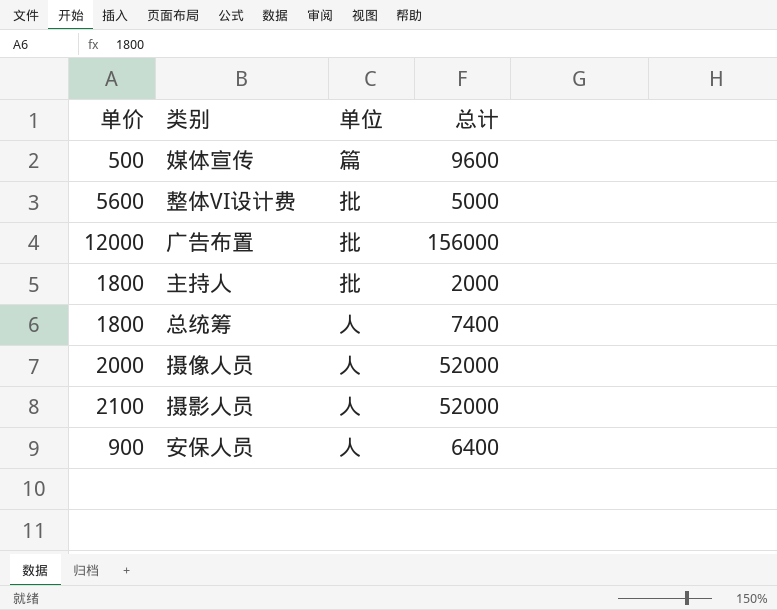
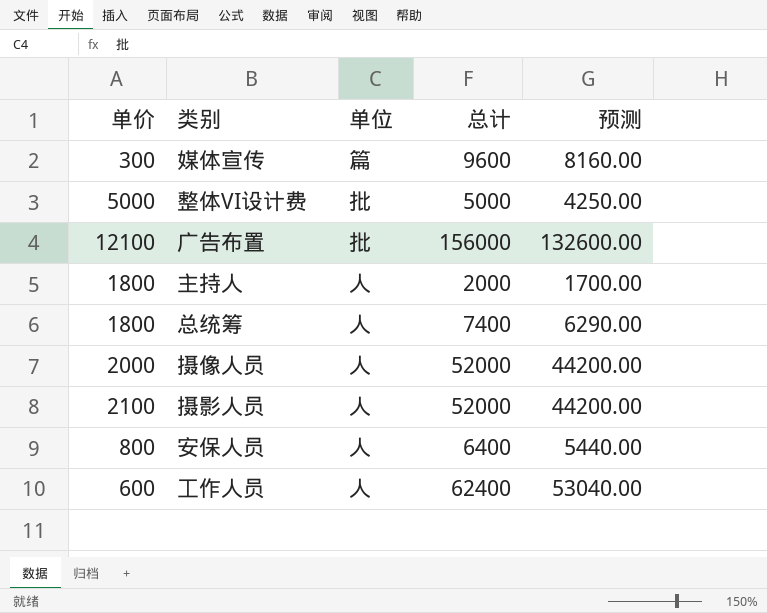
column 预测 | formula: none -> [总计] * 0.85
媒体宣传 | 单价: 500 -> 300
整体VI设计费 | 单价: 5600 -> 5000
广告布置 | 单价: 12000 -> 12100
主持人 | 单位: 批 -> 人
安保人员 | 单价: 900 -> 800
row 工作人员: none -> 600 | 人 | 62400 | 53040.00

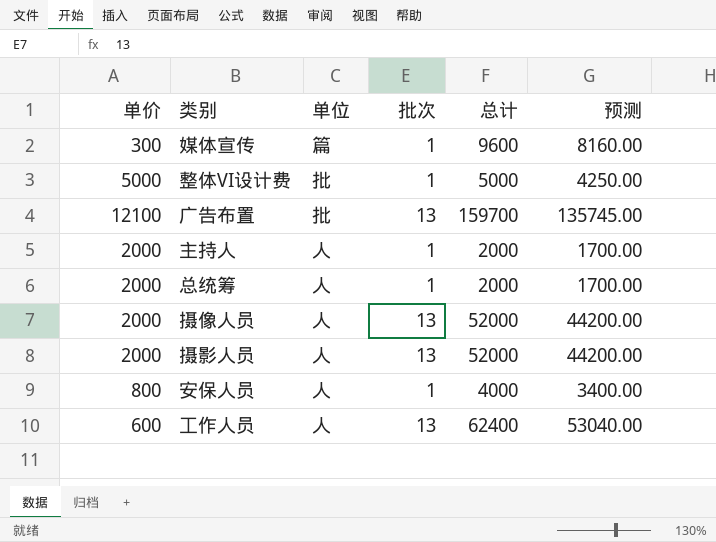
column 批次 | position: none -> 4
广告布置 | 总计: 156000 -> 159700
广告布置 | 预测: 132600.00 -> 135745.00
主持人 | 单价: 1800 -> 2000
总统筹 | 单价: 1800 -> 2000
总统筹 | 总计: 7400 -> 2000
总统筹 | 预测: 6290.00 -> 1700.00
摄影人员 | 单价: 2100 -> 2000
安保人员 | 总计: 6400 -> 4000
安保人员 | 预测: 5440.00 -> 3400.00

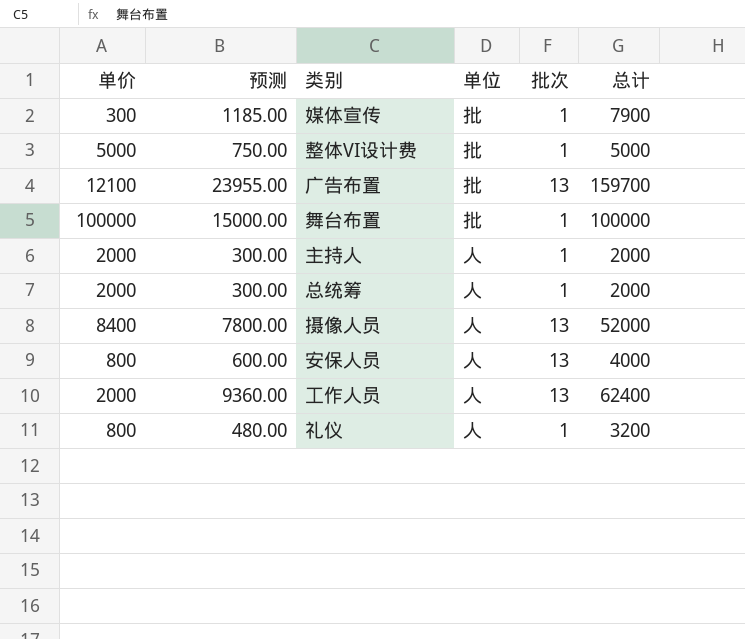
column 预测 | formula: [总计] * 0.85 -> [总计] * 0.15
column 预测 | position: 6 -> 2
row 摄影人员: 2000 | 人 | 13 | 52000 | 44200.00 -> none
媒体宣传 | 单位: 篇 -> 批
媒体宣传 | 总计: 9600 -> 7900
row 舞台布置: none -> 100000 | 15000.00 | 批 | 1 | 100000
摄像人员 | 单价: 2000 -> 8400
安保人员 | 批次: 1 -> 13
工作人员 | 单价: 600 -> 2000
row 礼仪: none -> 800 | 480.00 | 人 | 1 | 3200

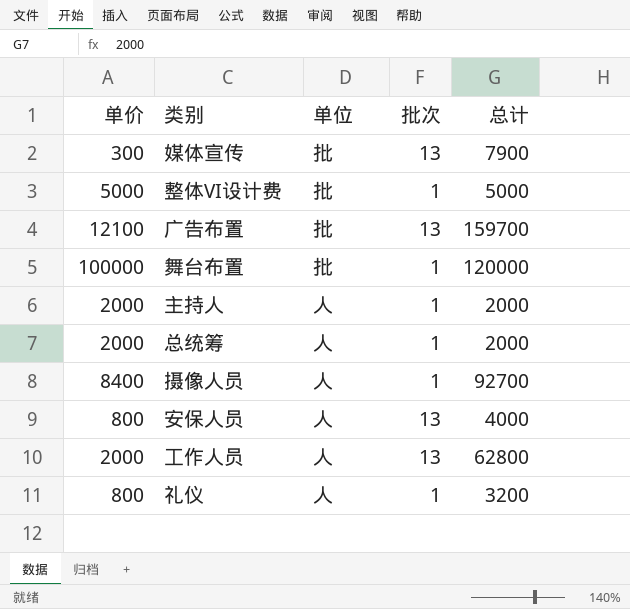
column 预测 | formula: [总计] * 0.15 -> none
媒体宣传 | 批次: 1 -> 13
舞台布置 | 总计: 100000 -> 120000
摄像人员 | 批次: 13 -> 1
摄像人员 | 总计: 52000 -> 92700
工作人员 | 总计: 62400 -> 62800

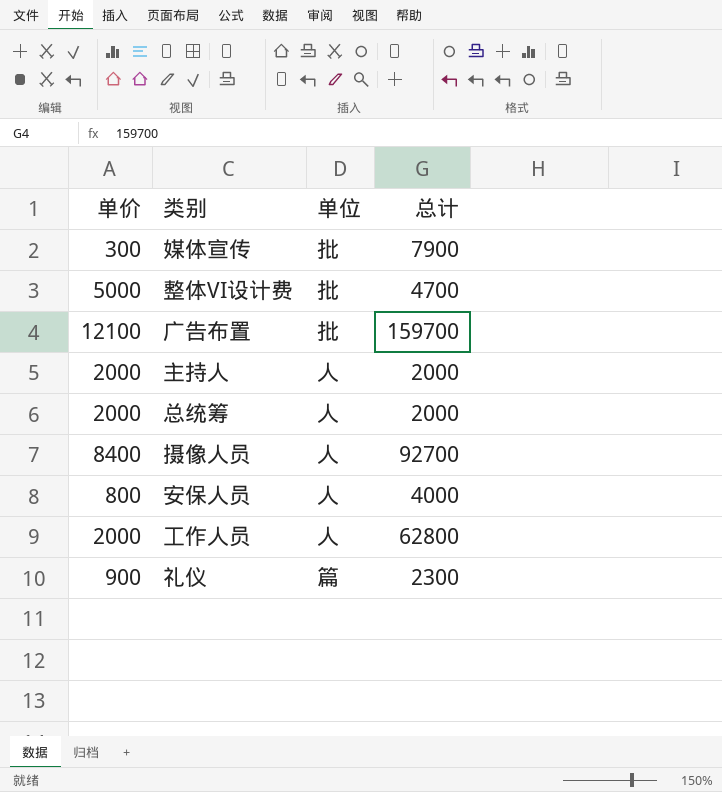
column 批次 | position: 4 -> none
row 舞台布置: 100000 | 批 | 1 | 120000 -> none
整体VI设计费 | 总计: 5000 -> 4700
礼仪 | 单价: 800 -> 900
礼仪 | 单位: 人 -> 篇
礼仪 | 总计: 3200 -> 2300

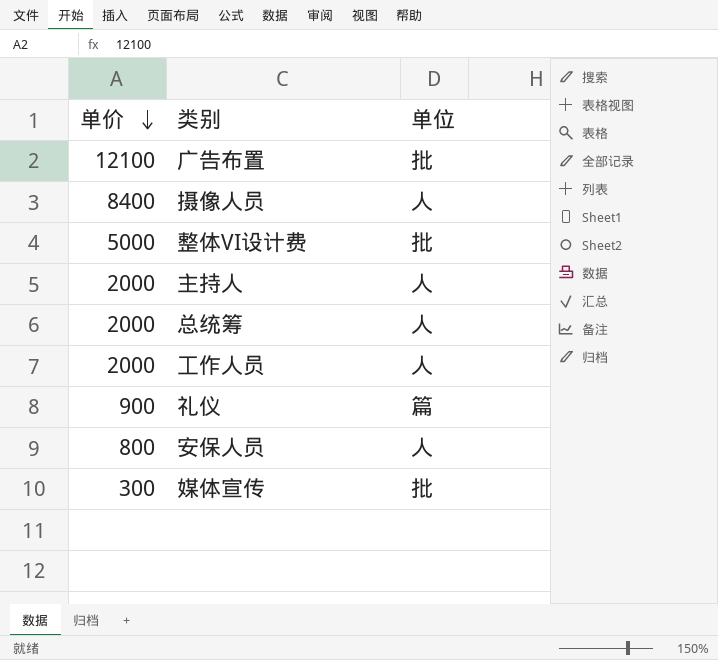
row order: none -> 单价 descending
column 总计 | position: 4 -> none

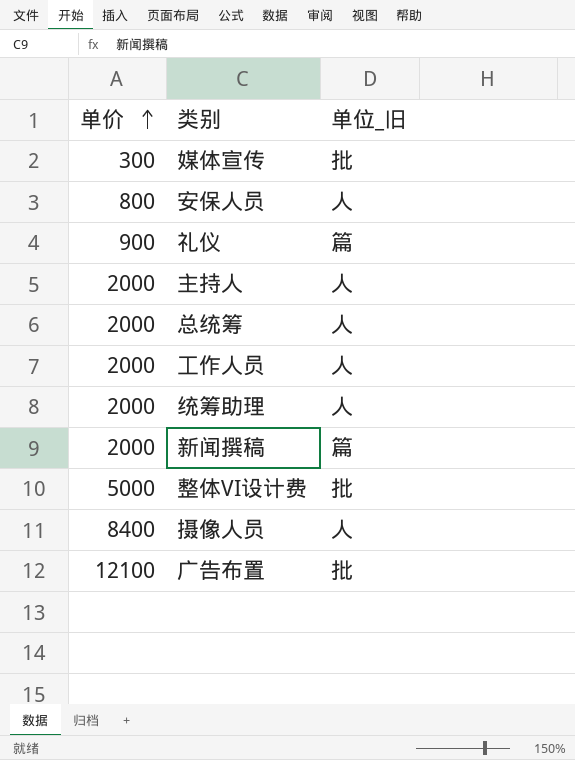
row order: 单价 descending -> 单价 ascending
column name: 单位 -> 单位_旧
row 统筹助理: none -> 2000 | 人
row 新闻撰稿: none -> 2000 | 篇

